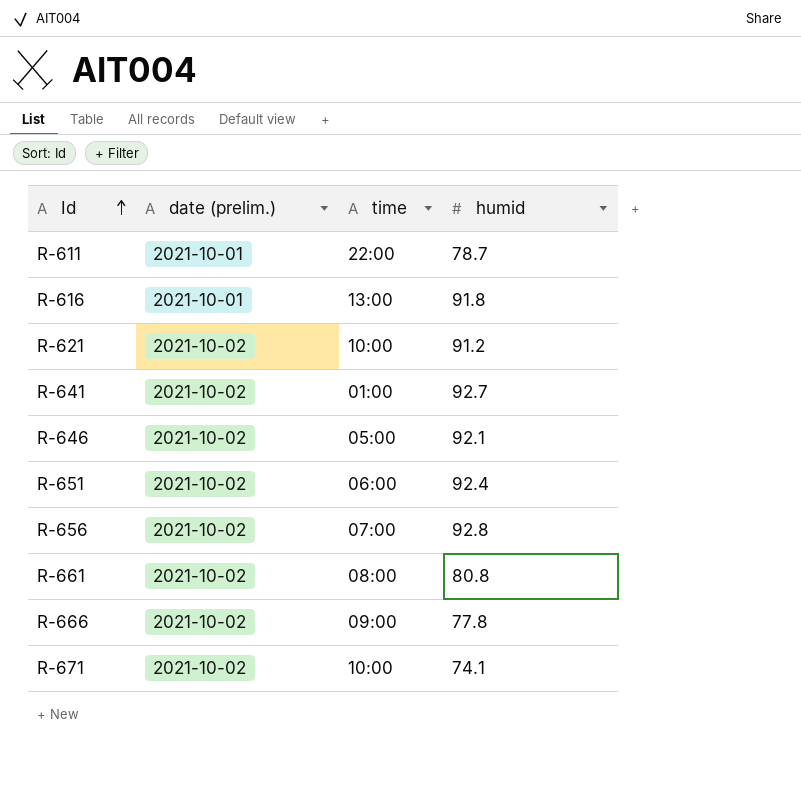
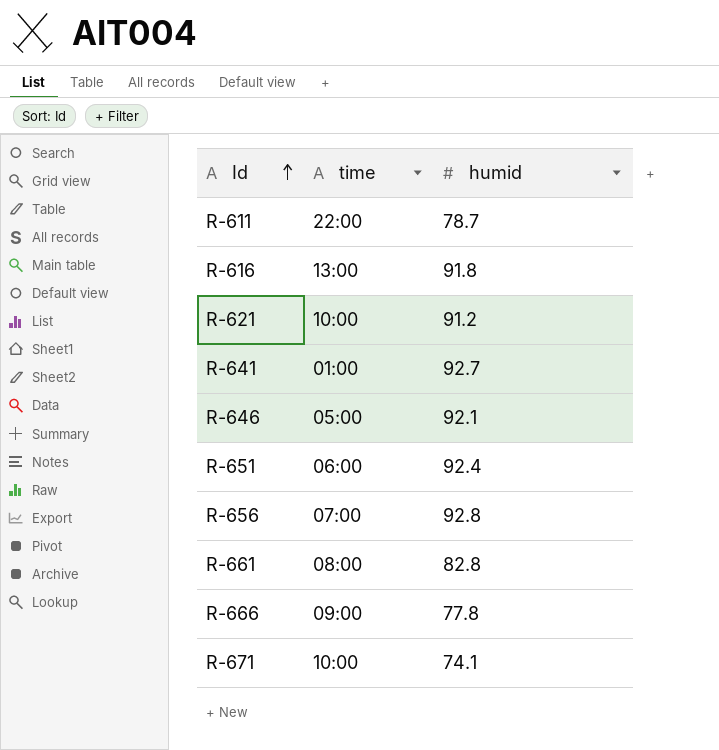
column date (prelim.) | position: 2 -> none
R-661 | humid: 80.8 -> 82.8

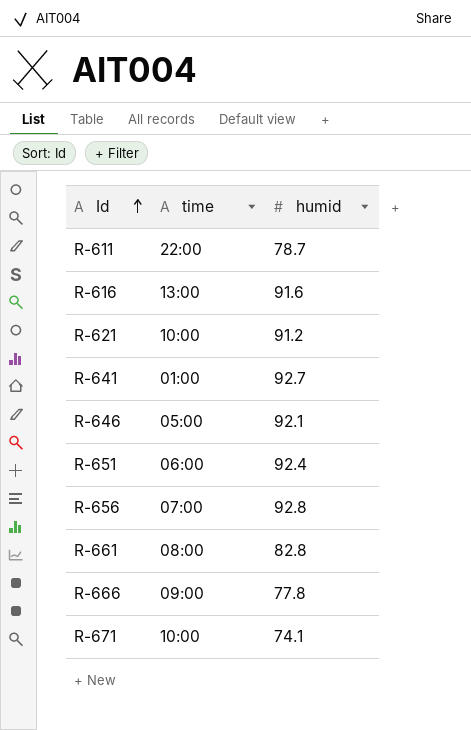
R-616 | humid: 91.8 -> 91.6

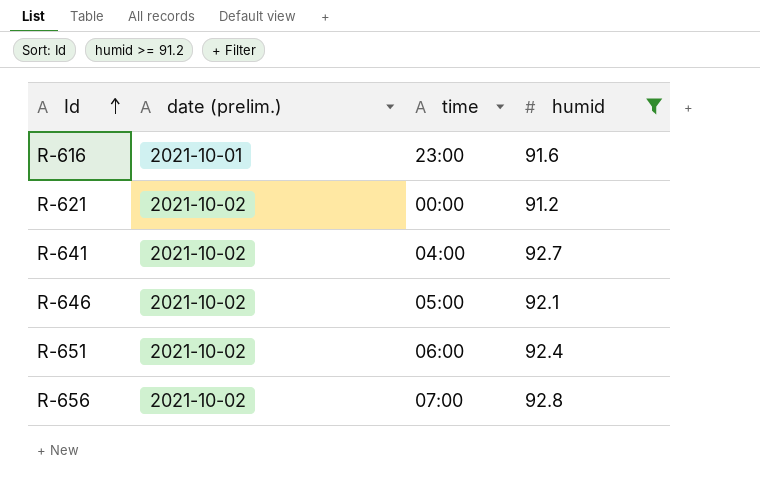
filter: none -> humid >= 91.2
column date (prelim.) | position: none -> 2
R-616 | time: 13:00 -> 23:00
R-621 | time: 10:00 -> 00:00
R-641 | time: 01:00 -> 04:00

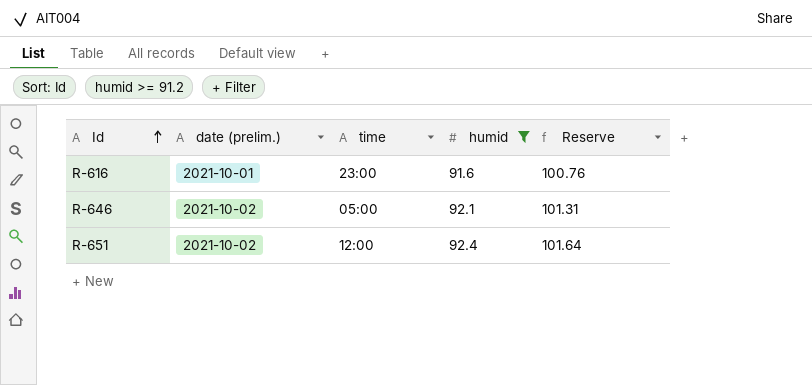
column Reserve | formula: none -> [humid] * 1.1
row R-621: 2021-10-02 | 00:00 | 91.2 -> none
row R-641: 2021-10-02 | 04:00 | 92.7 -> none
row R-656: 2021-10-02 | 07:00 | 92.8 -> none
R-651 | time: 06:00 -> 12:00

